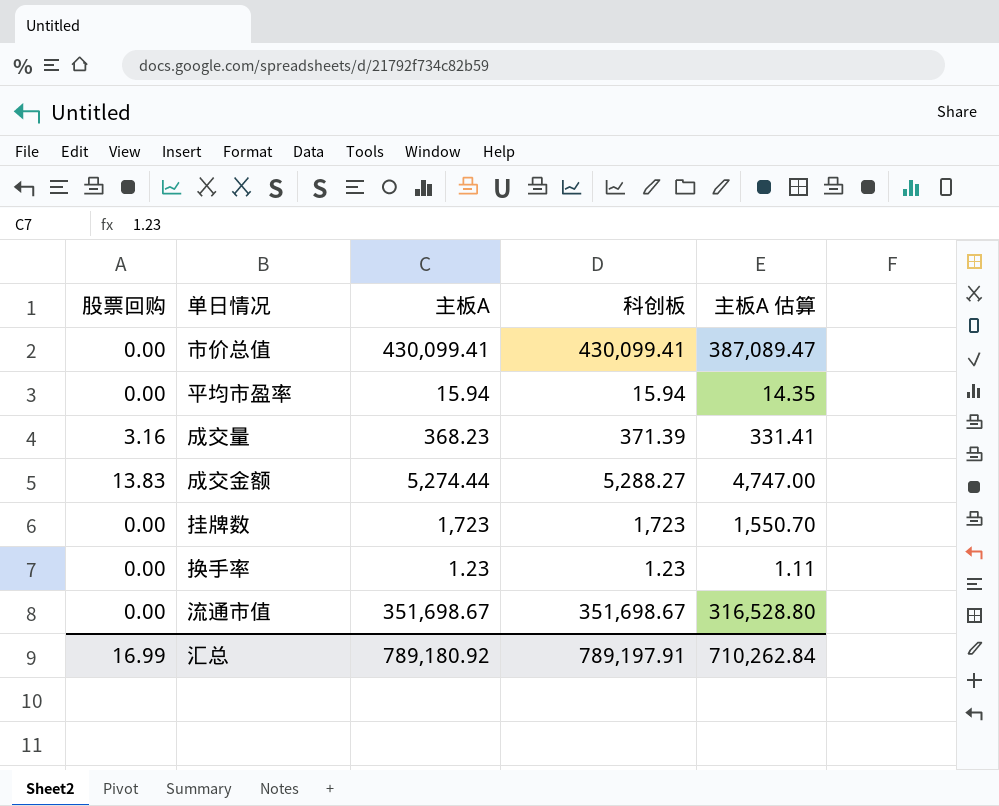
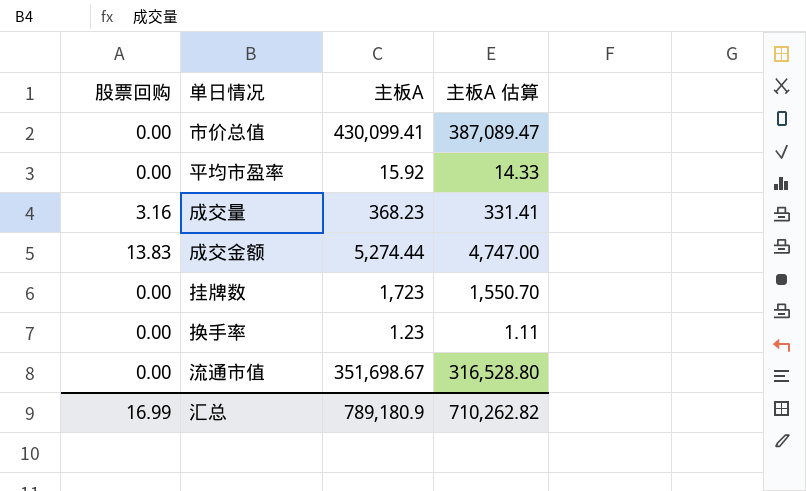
column 科创板 | formula: [股票回购] + [主板A] -> none
平均市盈率 | 主板A: 15.94 -> 15.92
平均市盈率 | 主板A 估算: 14.35 -> 14.33
汇总 | 主板A: 789,180.92 -> 789,180.9
汇总 | 主板A 估算: 710,262.84 -> 710,262.82

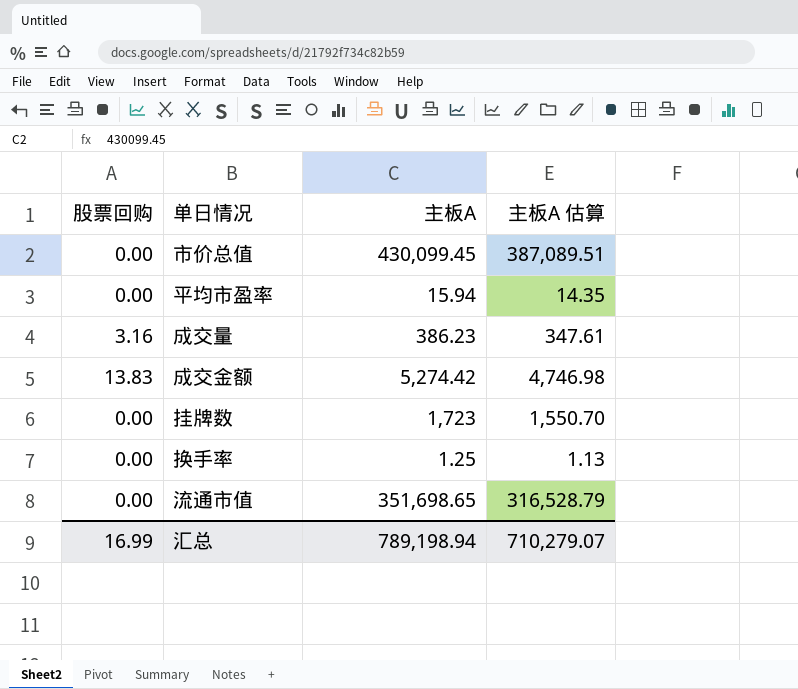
市价总值 | 主板A: 430,099.41 -> 430,099.45
市价总值 | 主板A 估算: 387,089.47 -> 387,089.51
平均市盈率 | 主板A: 15.92 -> 15.94
平均市盈率 | 主板A 估算: 14.33 -> 14.35
成交量 | 主板A: 368.23 -> 386.23
成交量 | 主板A 估算: 331.41 -> 347.61
成交金额 | 主板A: 5,274.44 -> 5,274.42
成交金额 | 主板A 估算: 4,747.00 -> 4,746.98
换手率 | 主板A: 1.23 -> 1.25
换手率 | 主板A 估算: 1.11 -> 1.13
流通市值 | 主板A: 351,698.67 -> 351,698.65
流通市值 | 主板A 估算: 316,528.80 -> 316,528.79
汇总 | 主板A: 789,180.9 -> 789,198.94
汇总 | 主板A 估算: 710,262.82 -> 710,279.07

